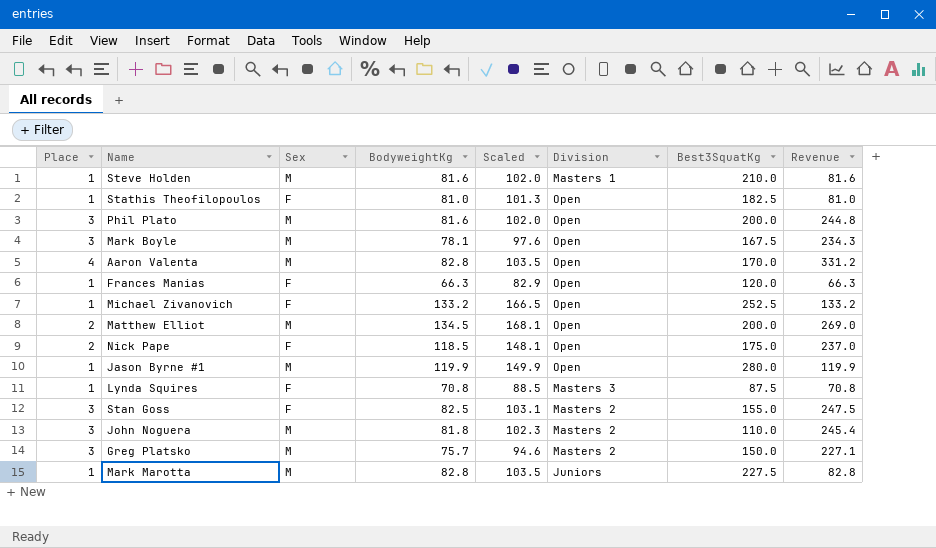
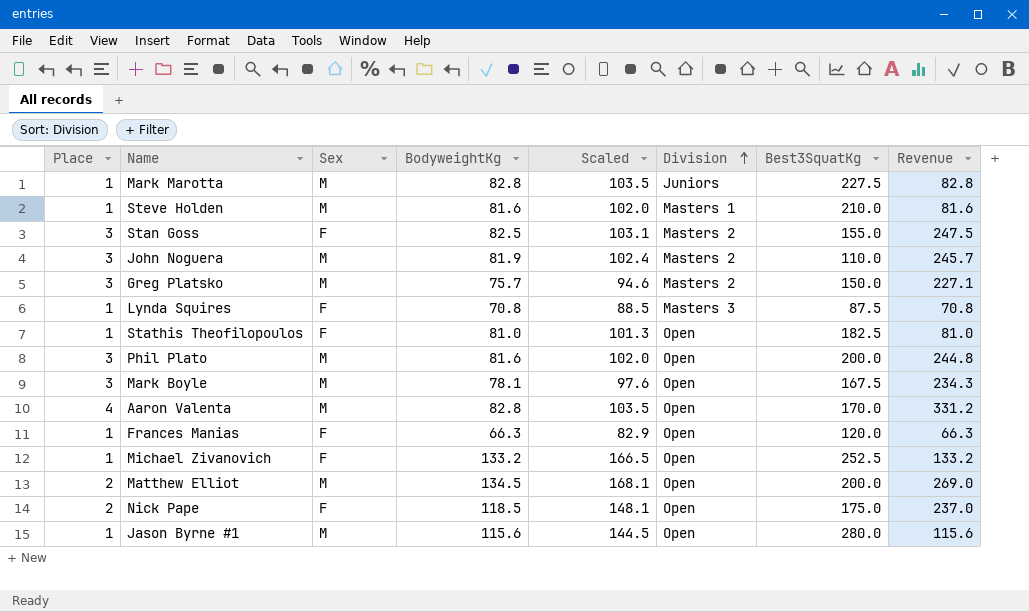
row order: none -> Division ascending
John Noguera | BodyweightKg: 81.8 -> 81.9
John Noguera | Scaled: 102.3 -> 102.4
John Noguera | Revenue: 245.4 -> 245.7
Jason Byrne #1 | BodyweightKg: 119.9 -> 115.6
Jason Byrne #1 | Scaled: 149.9 -> 144.5
Jason Byrne #1 | Revenue: 119.9 -> 115.6

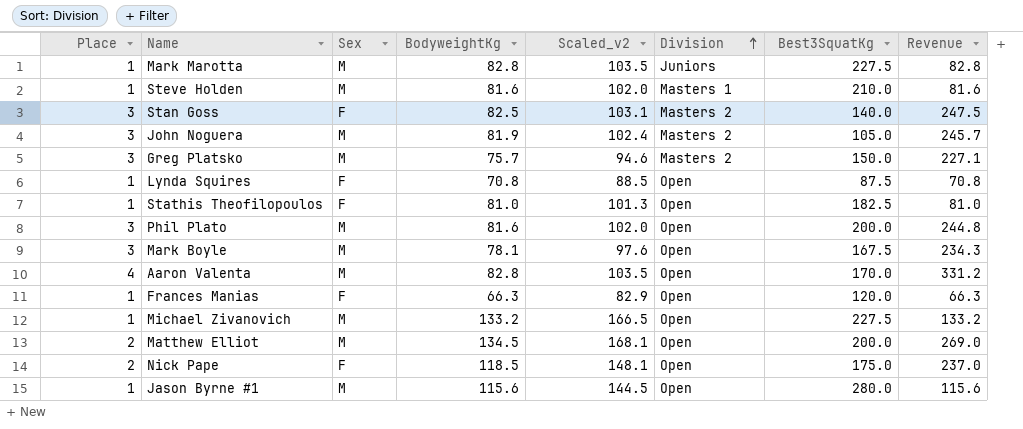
column name: Scaled -> Scaled_v2
Stan Goss | Best3SquatKg: 155.0 -> 140.0
John Noguera | Best3SquatKg: 110.0 -> 105.0
Lynda Squires | Division: Masters 3 -> Open
Michael Zivanovich | Sex: F -> M
Michael Zivanovich | Best3SquatKg: 252.5 -> 227.5

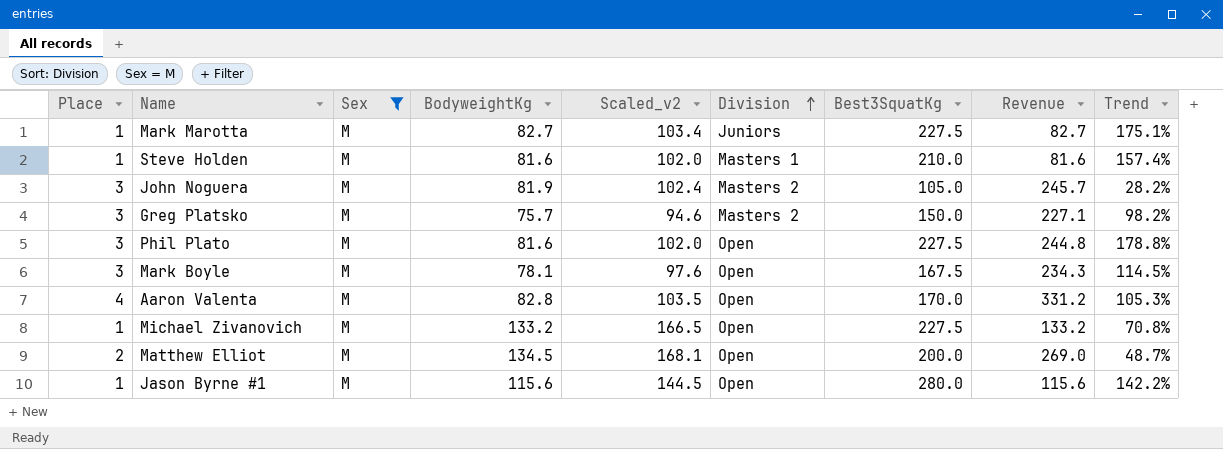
filter: none -> Sex = M
column Trend | formula: none -> ([Best3SquatKg] - [BodyweightKg]) / [BodyweightKg]
Mark Marotta | BodyweightKg: 82.8 -> 82.7
Mark Marotta | Scaled_v2: 103.5 -> 103.4
Mark Marotta | Revenue: 82.8 -> 82.7
Phil Plato | Best3SquatKg: 200.0 -> 227.5

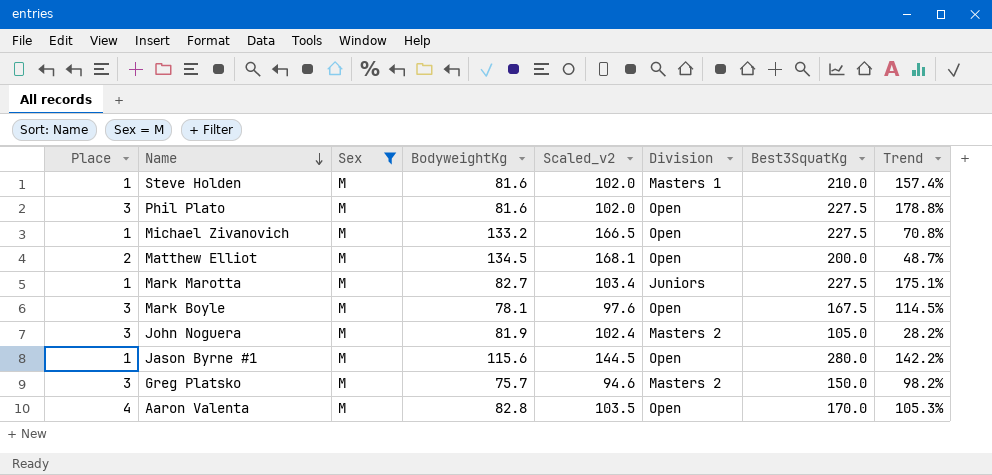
row order: Division ascending -> Name descending
column Revenue | formula: [Place] * [BodyweightKg] -> none

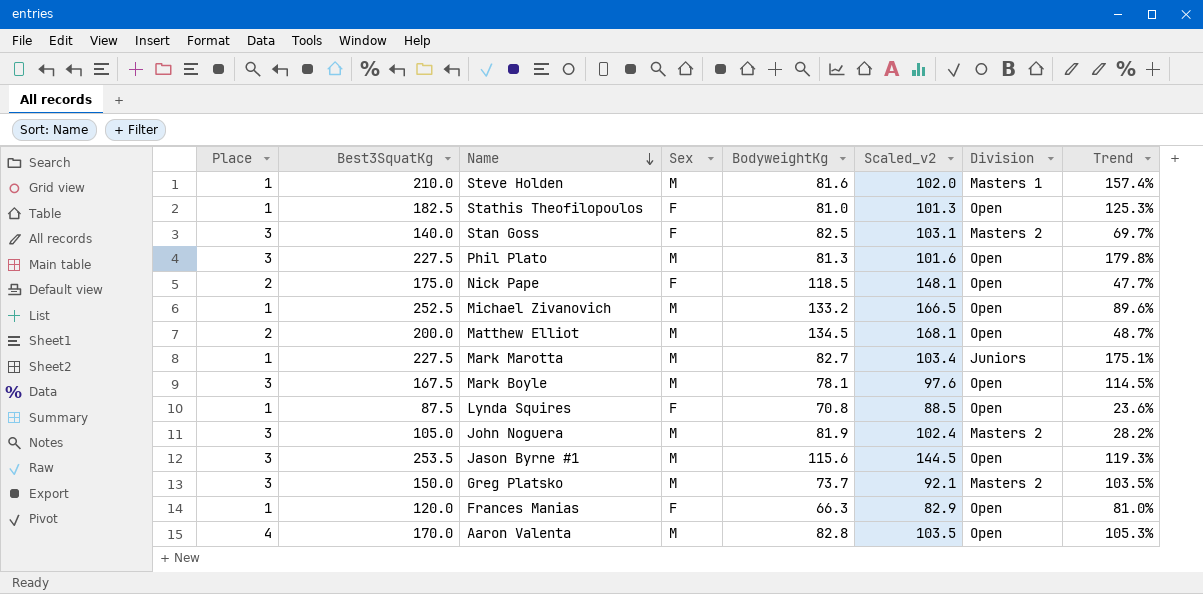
filter: Sex = M -> none
column Best3SquatKg | position: 7 -> 2
Phil Plato | BodyweightKg: 81.6 -> 81.3
Phil Plato | Scaled_v2: 102.0 -> 101.6
Phil Plato | Trend: 178.8% -> 179.8%
Michael Zivanovich | Best3SquatKg: 227.5 -> 252.5
Michael Zivanovich | Trend: 70.8% -> 89.6%
Jason Byrne #1 | Place: 1 -> 3
Jason Byrne #1 | Best3SquatKg: 280.0 -> 253.5
Jason Byrne #1 | Trend: 142.2% -> 119.3%
Greg Platsko | BodyweightKg: 75.7 -> 73.7
Greg Platsko | Scaled_v2: 94.6 -> 92.1
Greg Platsko | Trend: 98.2% -> 103.5%

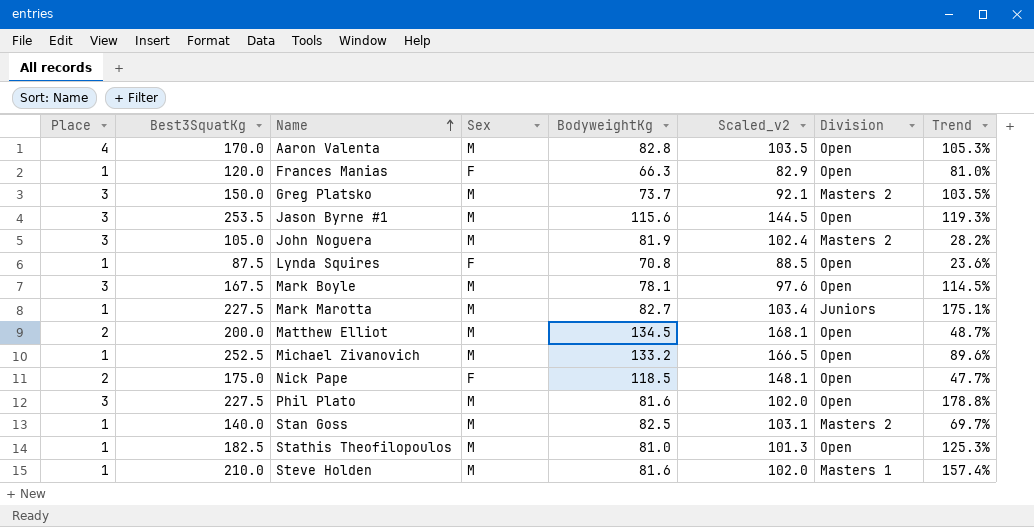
row order: Name descending -> Name ascending
Phil Plato | BodyweightKg: 81.3 -> 81.6
Phil Plato | Scaled_v2: 101.6 -> 102.0
Phil Plato | Trend: 179.8% -> 178.8%
Stan Goss | Place: 3 -> 1
Stan Goss | Sex: F -> M
Stathis Theofilopoulos | Sex: F -> M

